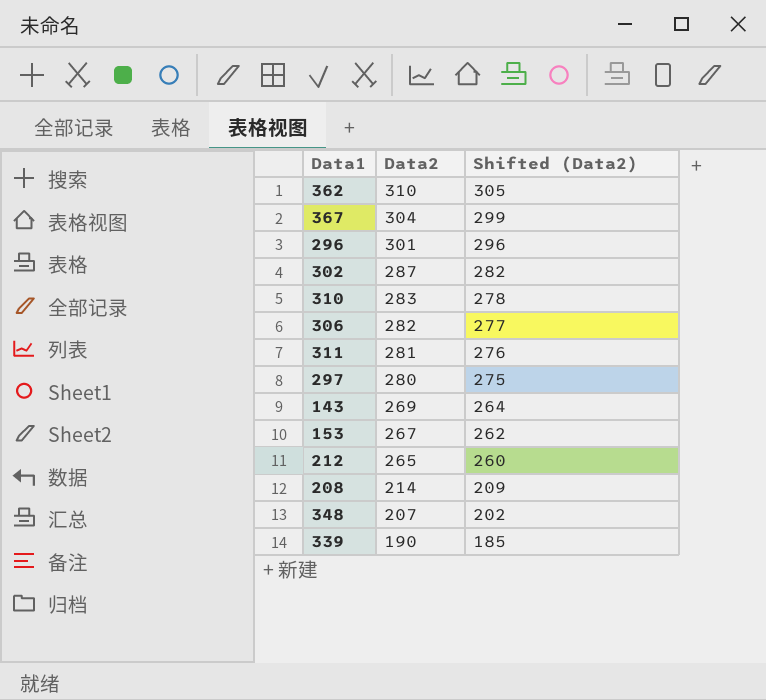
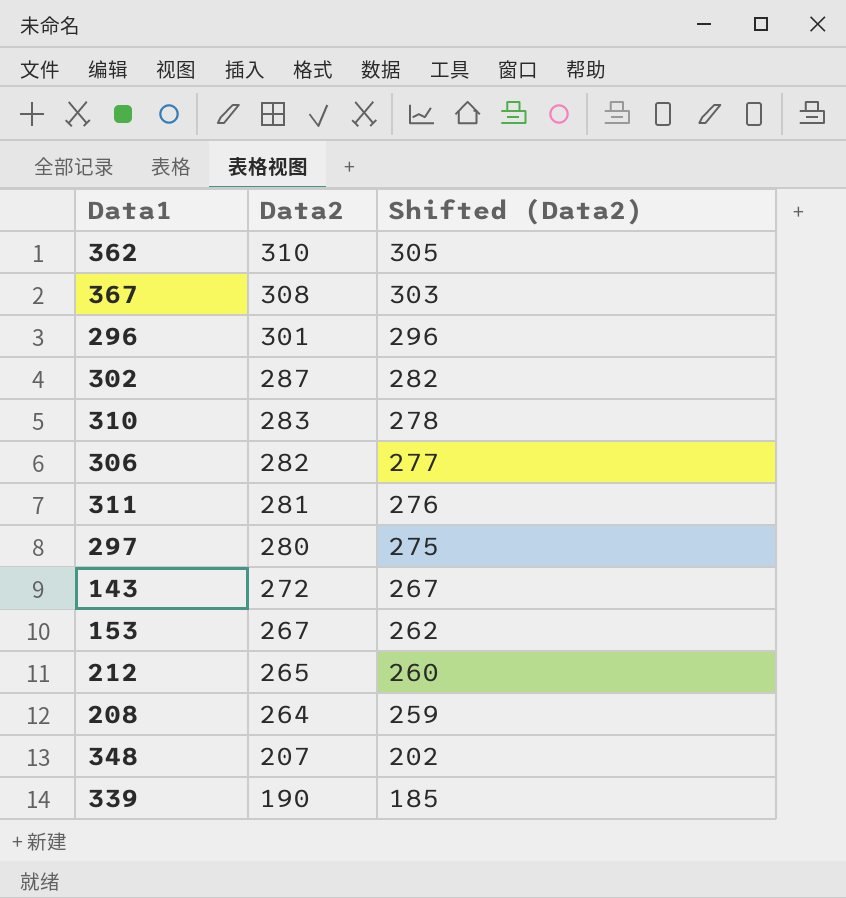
367 | Data2: 304 -> 308
367 | Shifted (Data2): 299 -> 303
143 | Data2: 269 -> 272
143 | Shifted (Data2): 264 -> 267
208 | Data2: 214 -> 264
208 | Shifted (Data2): 209 -> 259

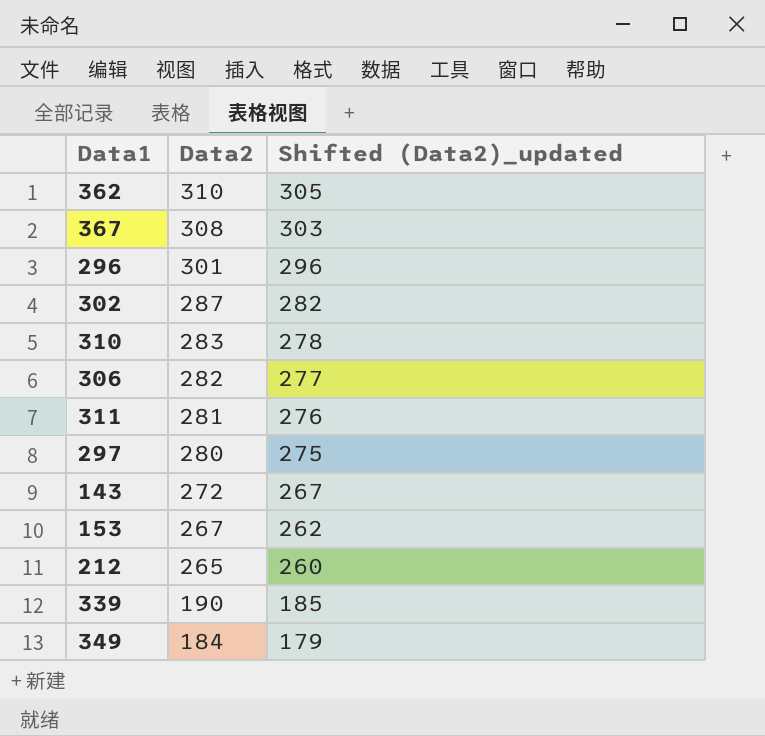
column name: Shifted (Data2) -> Shifted (Data2)_updated
row 208: 264 | 259 -> none
row 348: 207 | 202 -> none
row 349: none -> 184 | 179

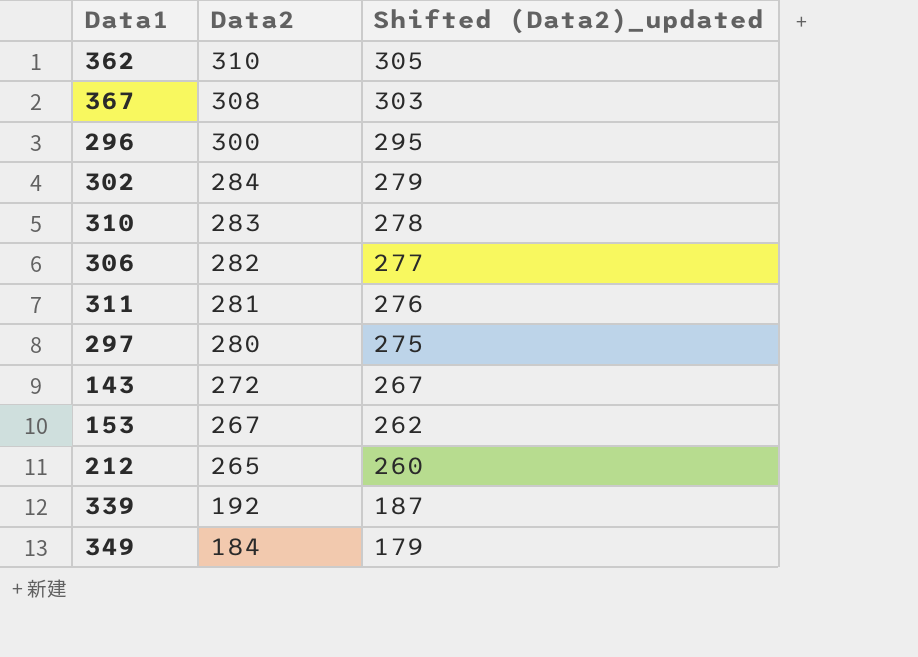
296 | Data2: 301 -> 300
296 | Shifted (Data2)_updated: 296 -> 295
302 | Data2: 287 -> 284
302 | Shifted (Data2)_updated: 282 -> 279
339 | Data2: 190 -> 192
339 | Shifted (Data2)_updated: 185 -> 187

